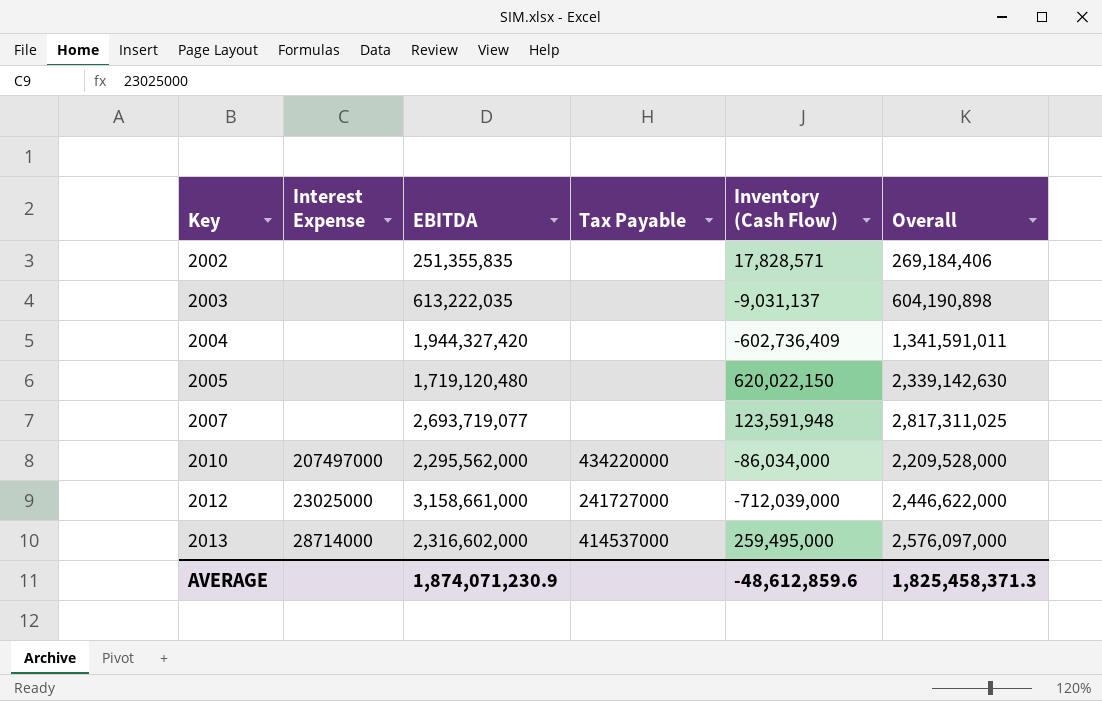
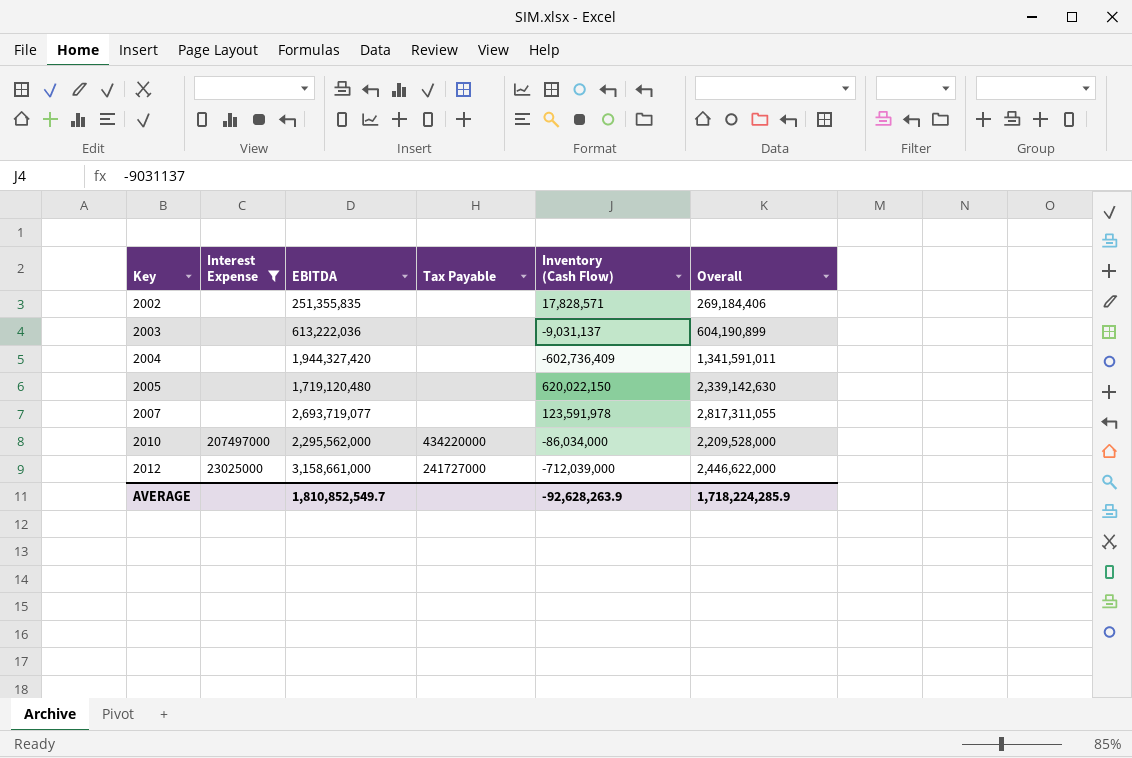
filter: none -> Interest Expense != 28714000
2003 | EBITDA: 613,222,035 -> 613,222,036
2003 | Overall: 604,190,898 -> 604,190,899
2007 | Inventory (Cash Flow): 123,591,948 -> 123,591,978
2007 | Overall: 2,817,311,025 -> 2,817,311,055
AVERAGE | EBITDA: 1,874,071,230.9 -> 1,810,852,549.7
AVERAGE | Inventory (Cash Flow): -48,612,859.6 -> -92,628,263.9
AVERAGE | Overall: 1,825,458,371.3 -> 1,718,224,285.9

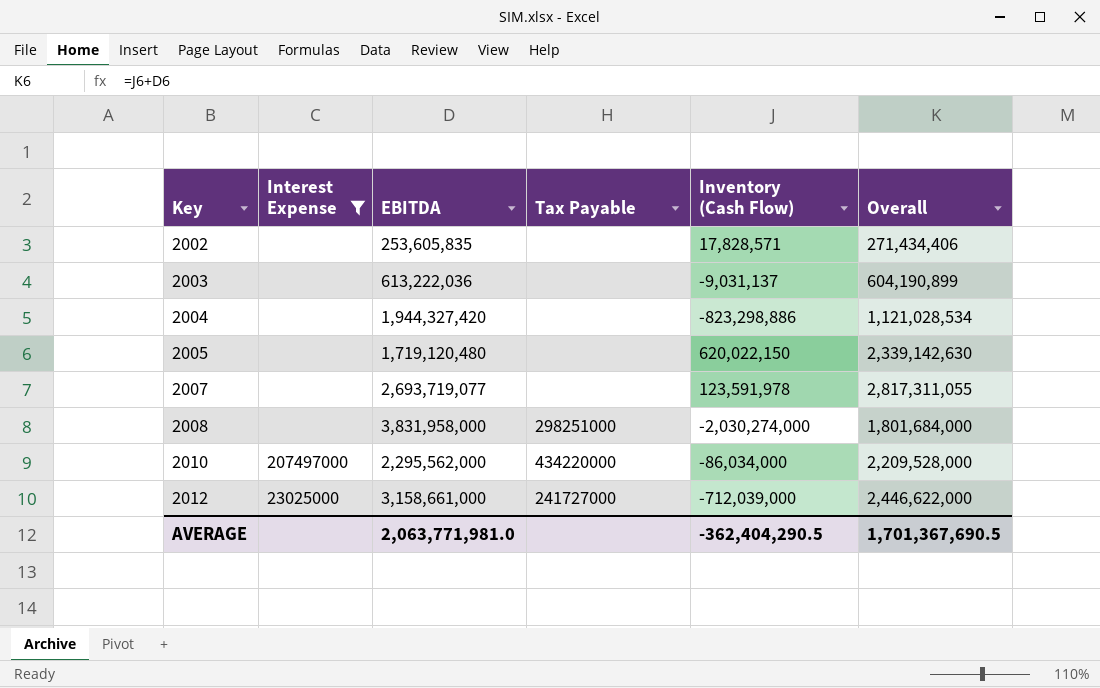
2002 | EBITDA: 251,355,835 -> 253,605,835
2002 | Overall: 269,184,406 -> 271,434,406
2004 | Inventory (Cash Flow): -602,736,409 -> -823,298,886
2004 | Overall: 1,341,591,011 -> 1,121,028,534
row 2008: none -> none | 3,831,958,000 | 298251000 | -2,030,274,000 | 1,801,684,000
AVERAGE | EBITDA: 1,810,852,549.7 -> 2,063,771,981.0
AVERAGE | Inventory (Cash Flow): -92,628,263.9 -> -362,404,290.5
AVERAGE | Overall: 1,718,224,285.9 -> 1,701,367,690.5

